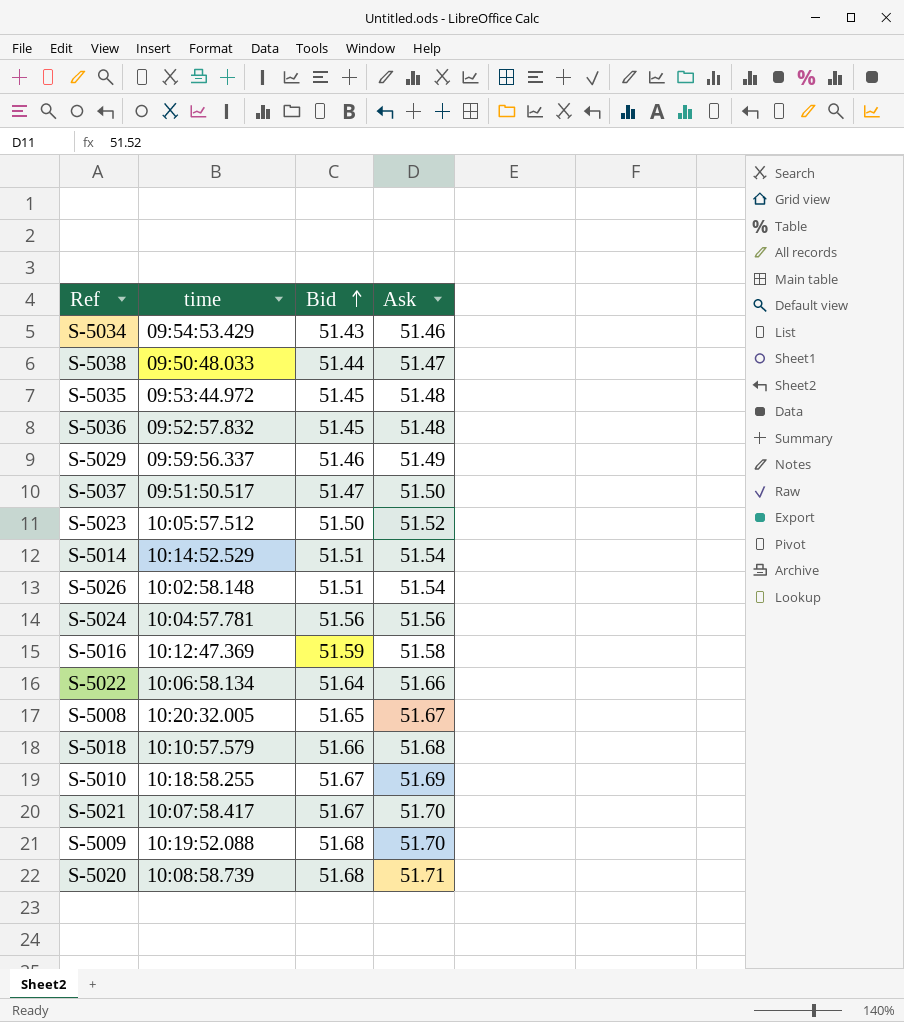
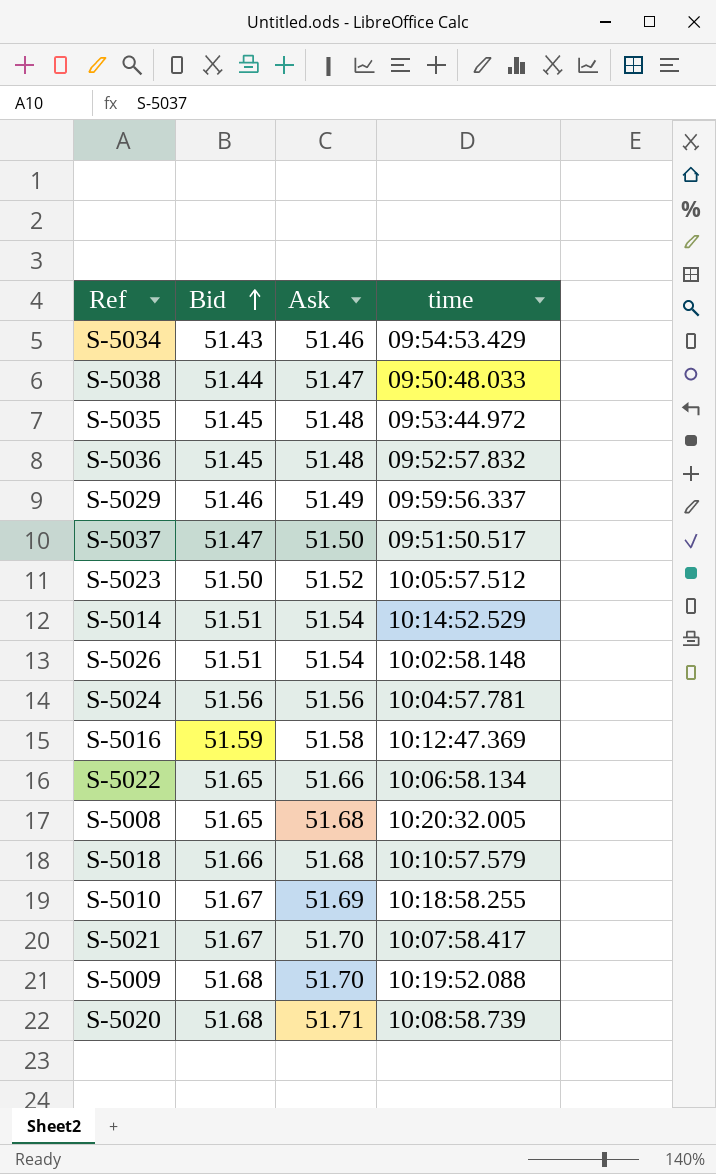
column time | position: 2 -> 4
S-5022 | Bid: 51.64 -> 51.65
S-5008 | Ask: 51.67 -> 51.68

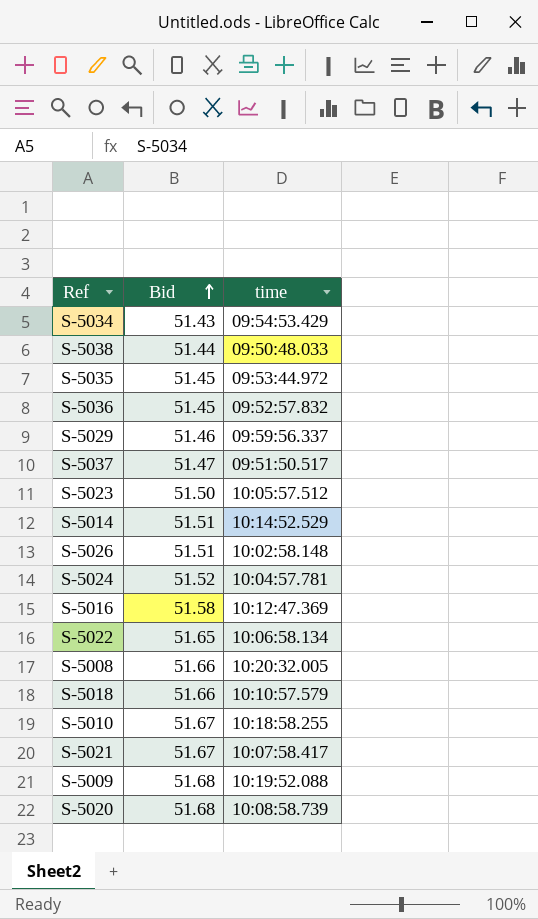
column Ask | position: 3 -> none
S-5024 | Bid: 51.56 -> 51.52
S-5016 | Bid: 51.59 -> 51.58
S-5008 | Bid: 51.65 -> 51.66

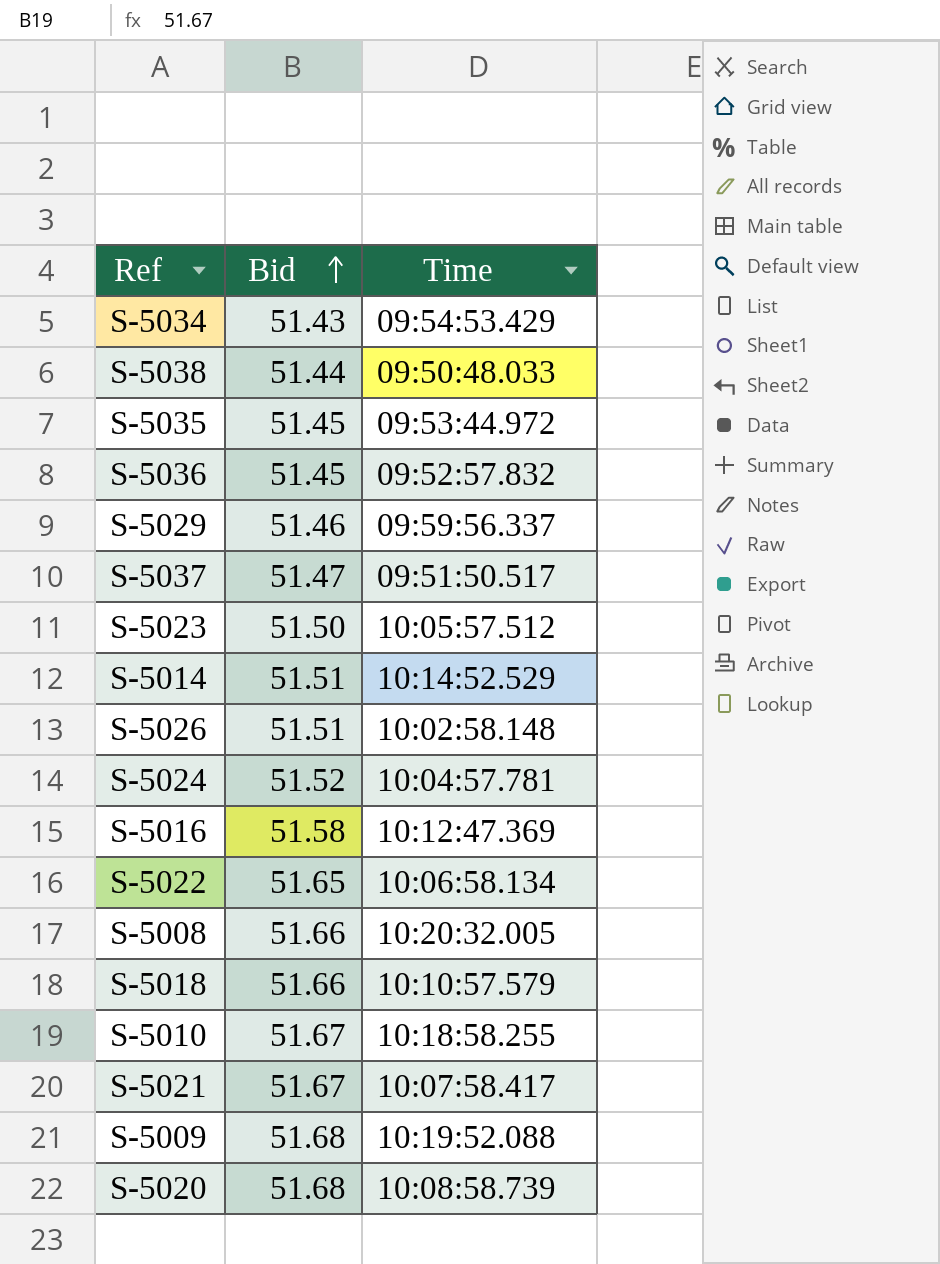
column name: time -> Time

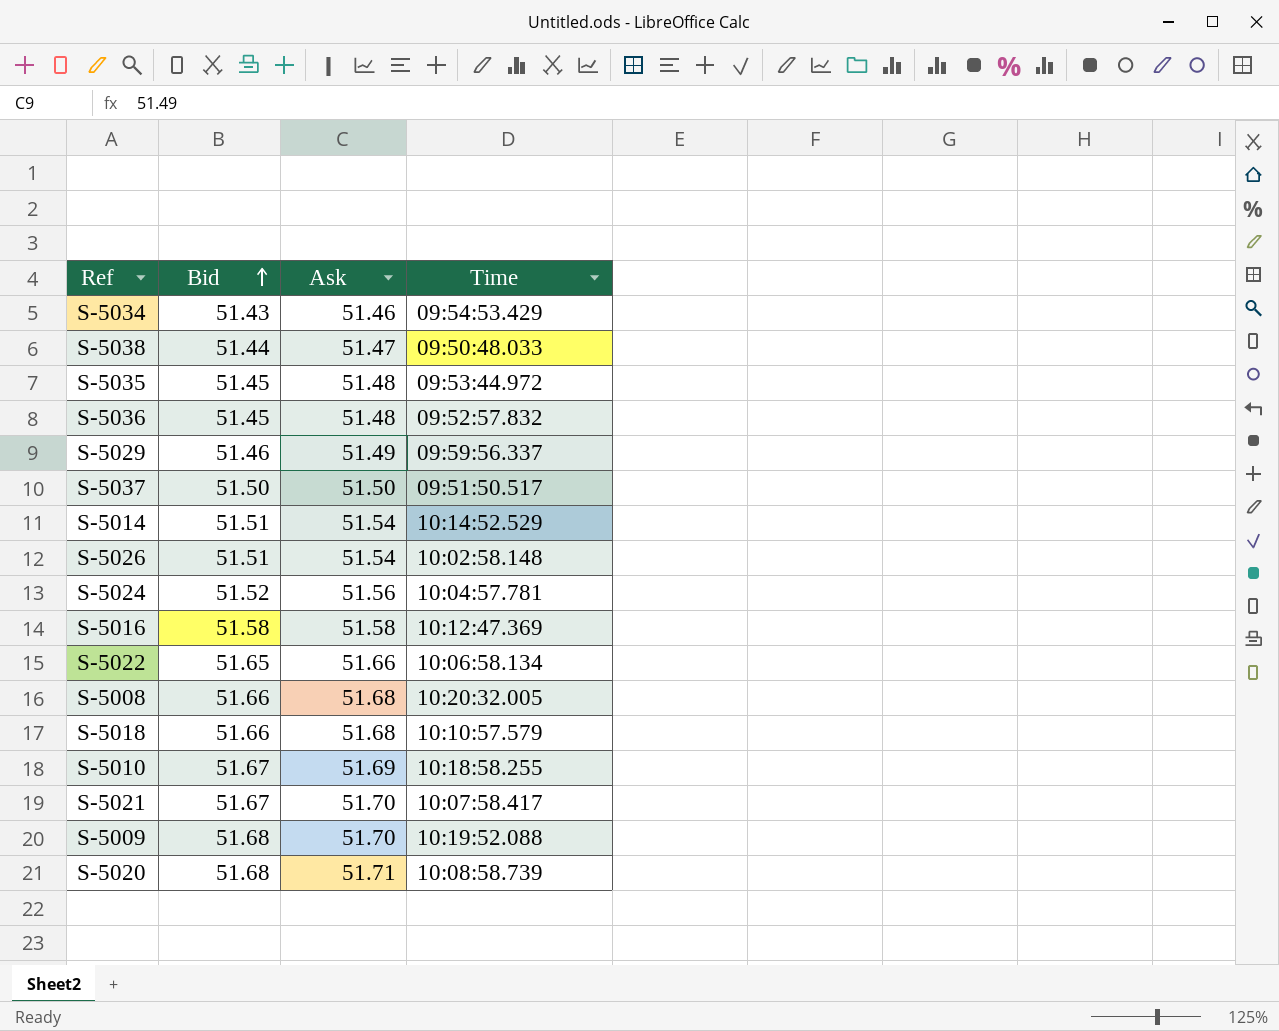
column Ask | position: none -> 3
row S-5023: 51.50 | 10:05:57.512 -> none
S-5037 | Bid: 51.47 -> 51.50

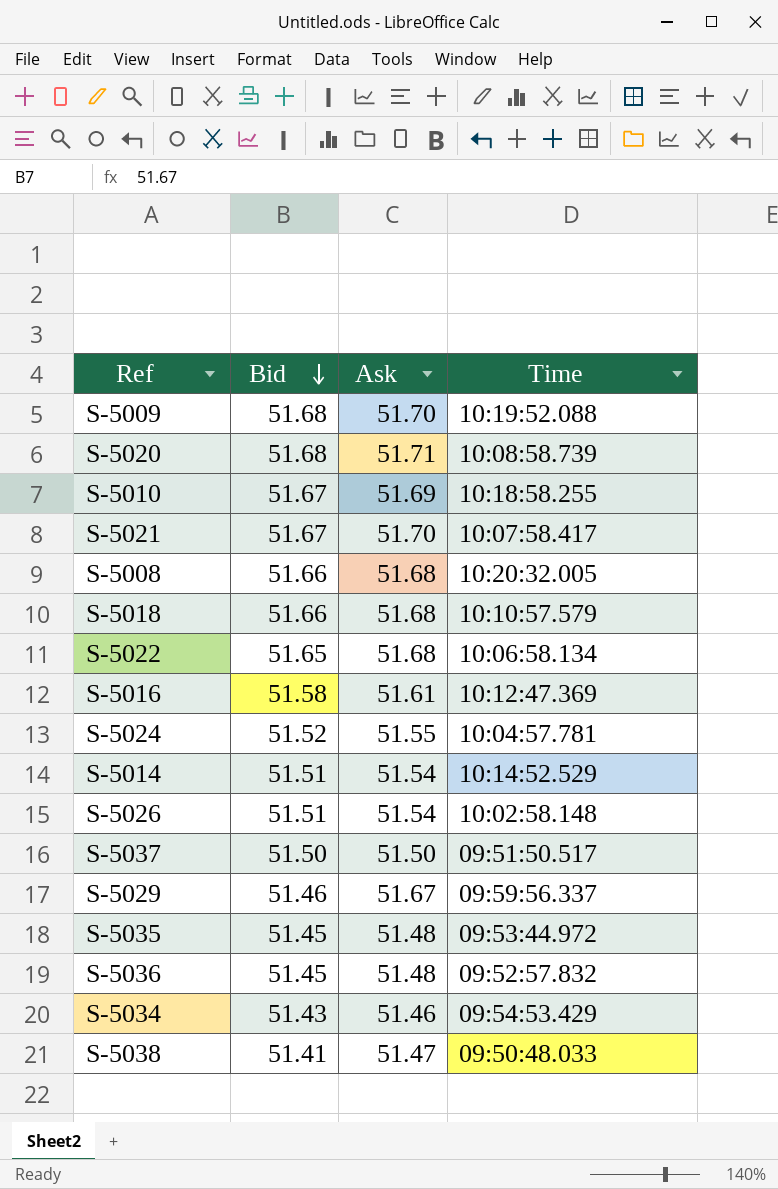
row order: Bid ascending -> Bid descending
S-5022 | Ask: 51.66 -> 51.68
S-5016 | Ask: 51.58 -> 51.61
S-5024 | Ask: 51.56 -> 51.55
S-5029 | Ask: 51.49 -> 51.67
S-5038 | Bid: 51.44 -> 51.41

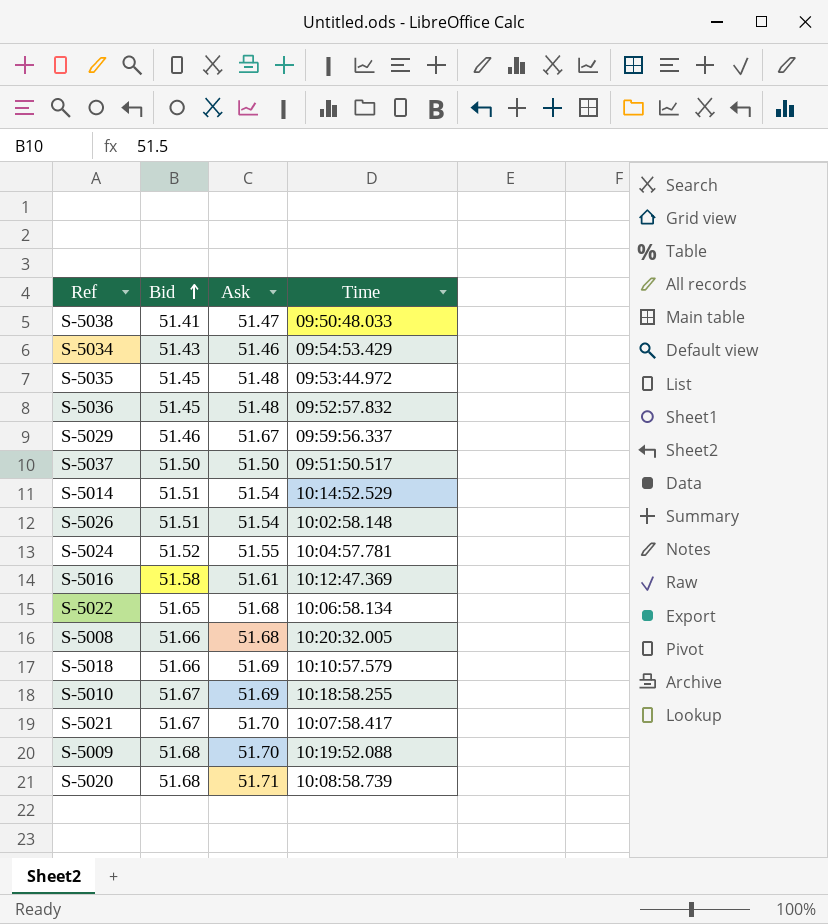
row order: Bid descending -> Bid ascending
S-5018 | Ask: 51.68 -> 51.69

